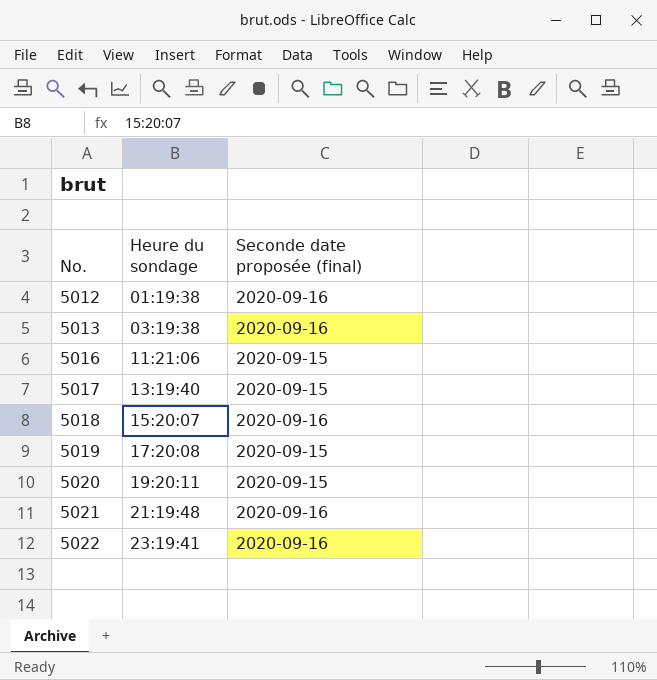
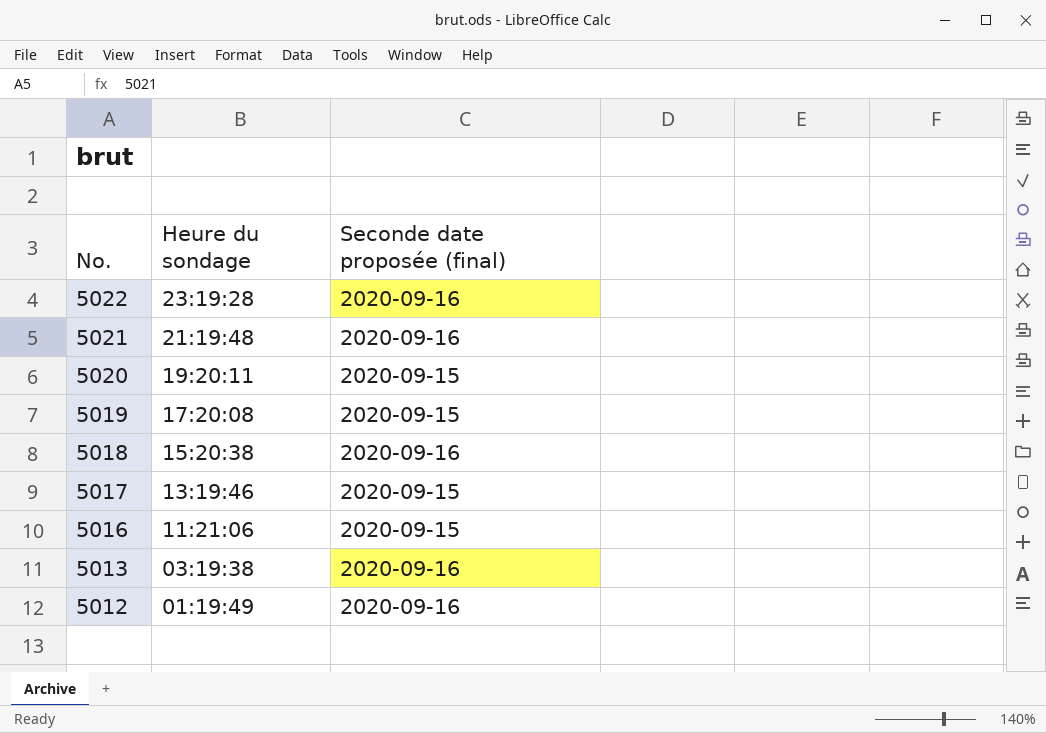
row order: No. ascending -> No. descending
5022 | Heure du sondage: 23:19:41 -> 23:19:28
5018 | Heure du sondage: 15:20:07 -> 15:20:38
5017 | Heure du sondage: 13:19:40 -> 13:19:46
5012 | Heure du sondage: 01:19:38 -> 01:19:49

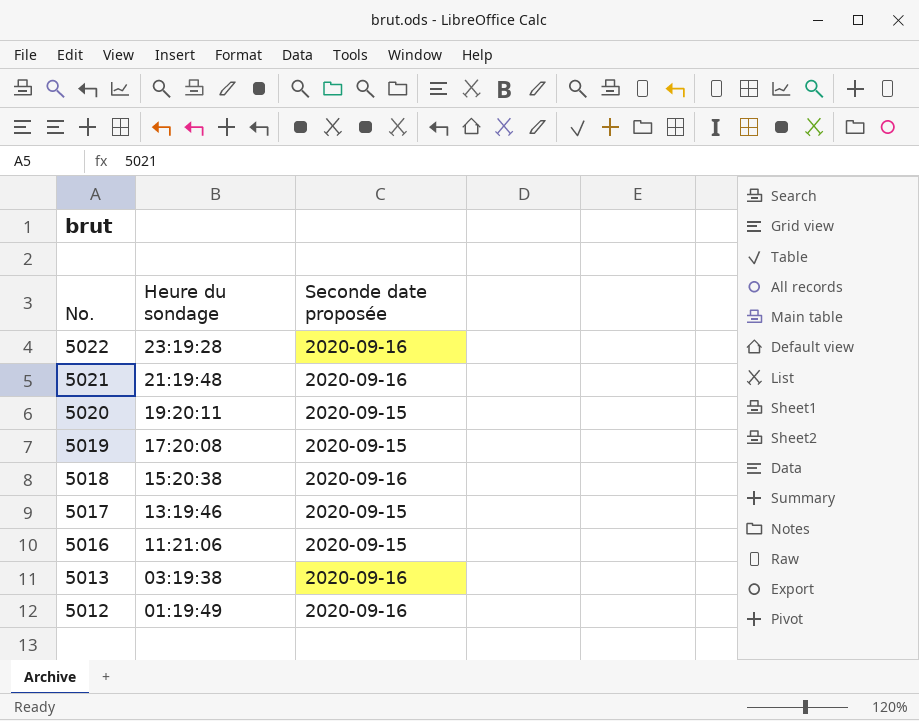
column name: Seconde date proposée (final) -> Seconde date proposée

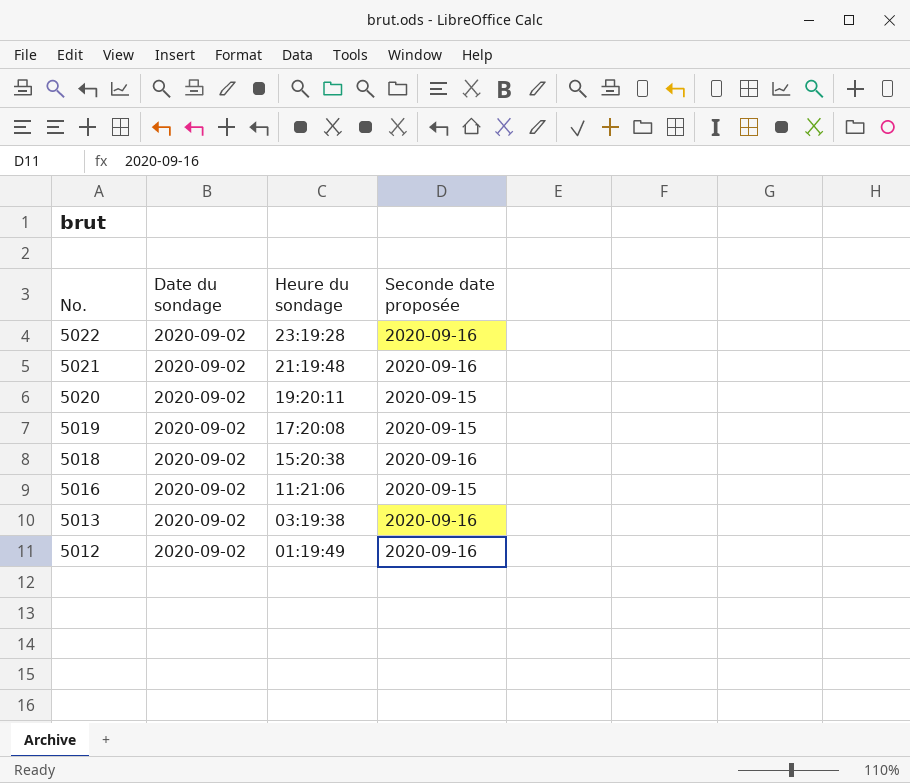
column Date du sondage | position: none -> 2
row 5017: 13:19:46 | 2020-09-15 -> none

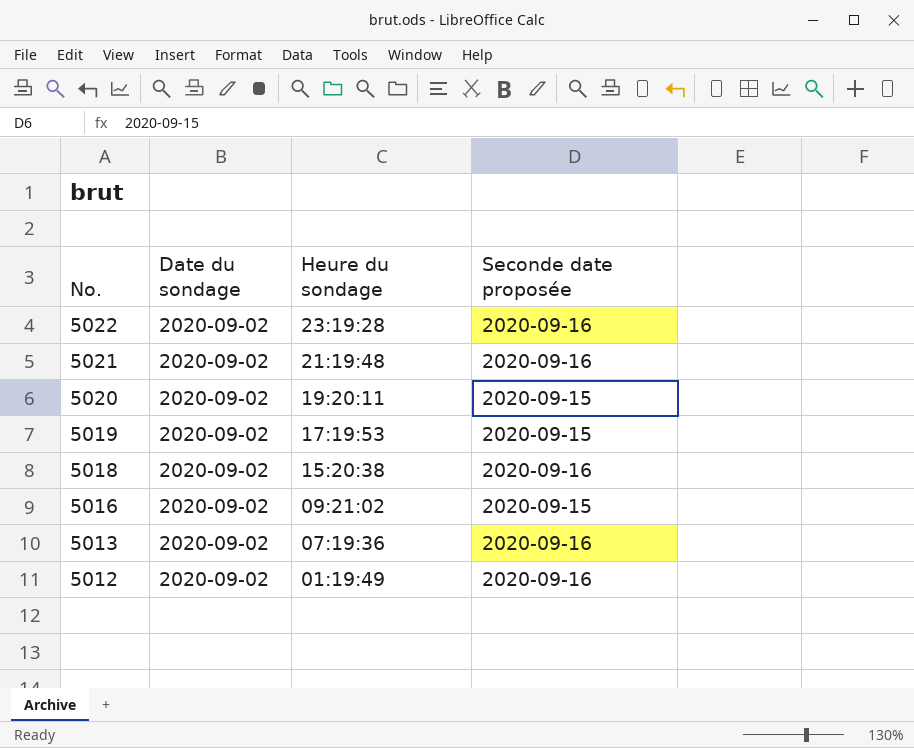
5019 | Heure du sondage: 17:20:08 -> 17:19:53
5016 | Heure du sondage: 11:21:06 -> 09:21:02
5013 | Heure du sondage: 03:19:38 -> 07:19:36

